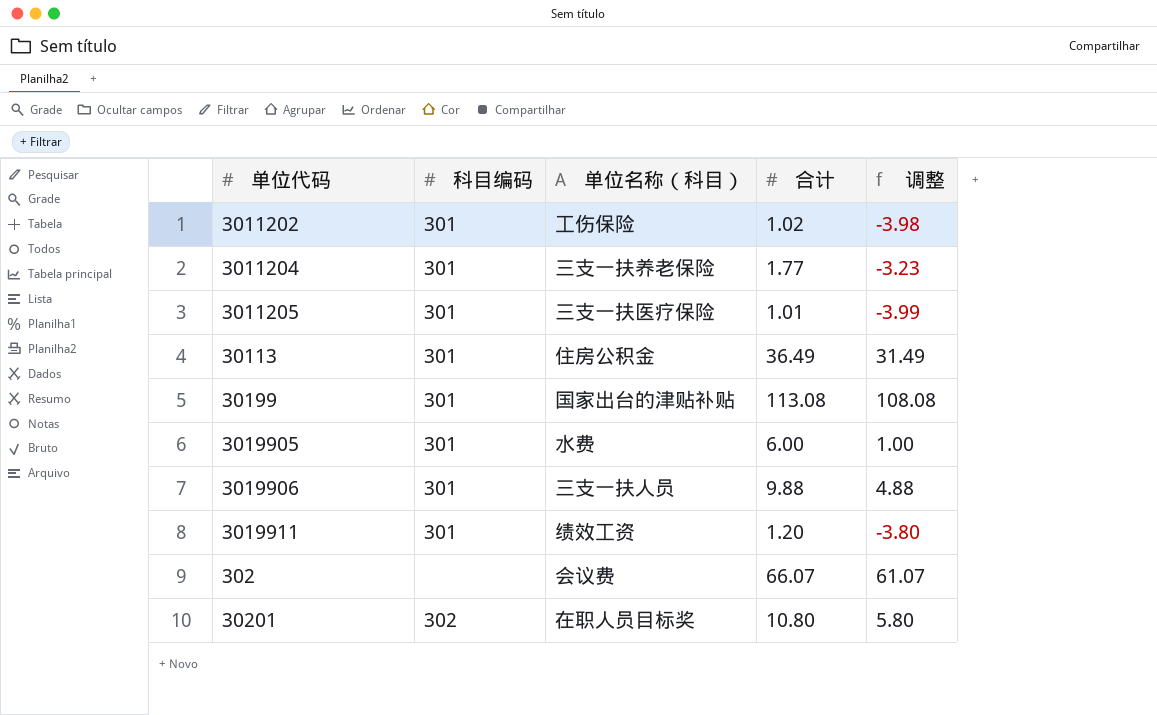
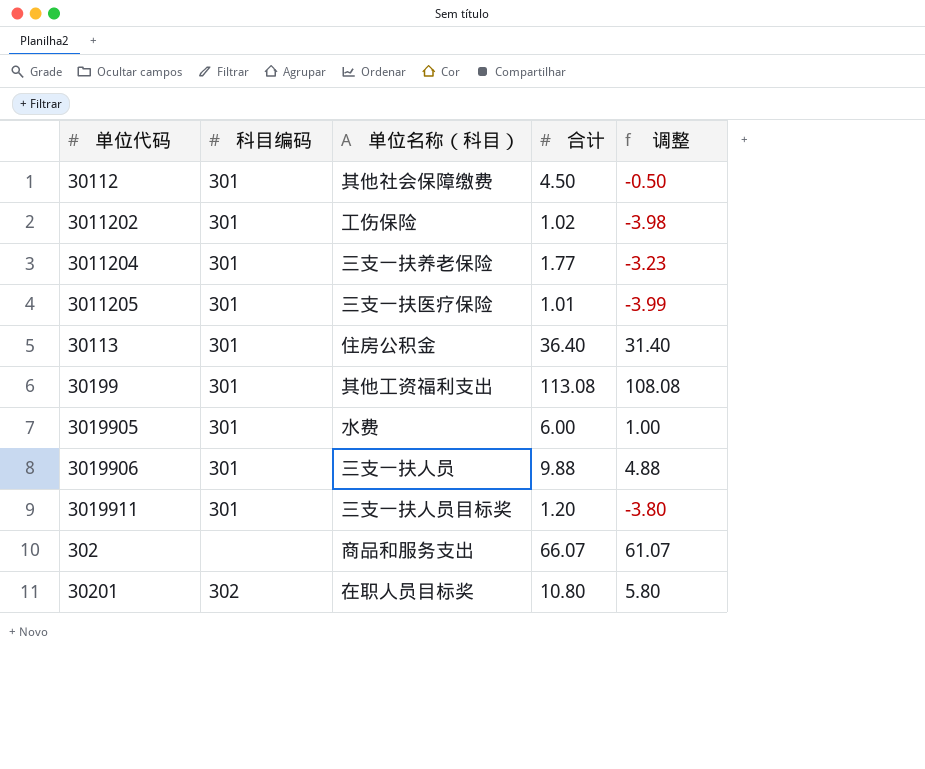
row 30112: none -> 301 | 其他社会保障缴费 | 4.50 | -0.50
30113 | 合计: 36.49 -> 36.40
30113 | 调整: 31.49 -> 31.40
30199 | 单位名称（科目）: 国家出台的津贴补贴 -> 其他工资福利支出
3019911 | 单位名称（科目）: 绩效工资 -> 三支一扶人员目标奖
302 | 单位名称（科目）: 会议费 -> 商品和服务支出

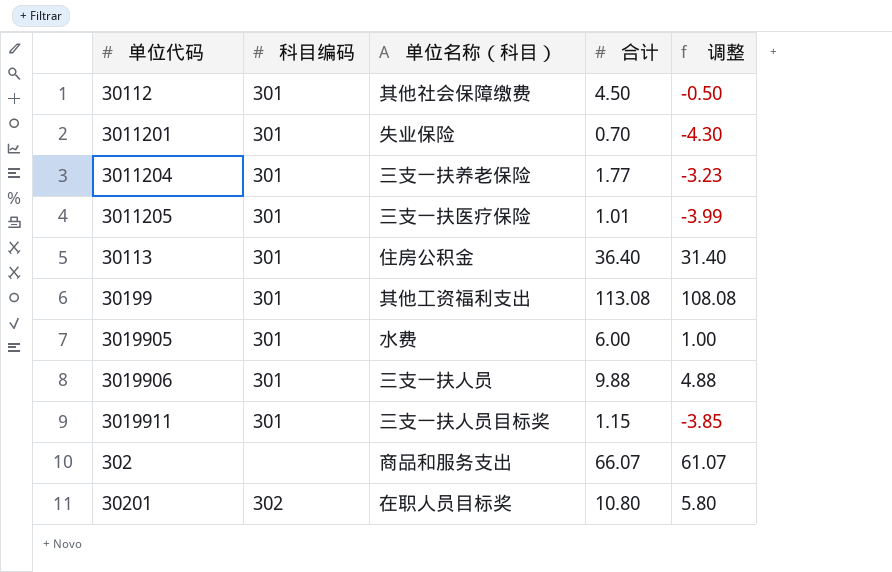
row 3011202: 301 | 工伤保险 | 1.02 | -3.98 -> none
row 3011201: none -> 301 | 失业保险 | 0.70 | -4.30
3019911 | 合计: 1.20 -> 1.15
3019911 | 调整: -3.80 -> -3.85

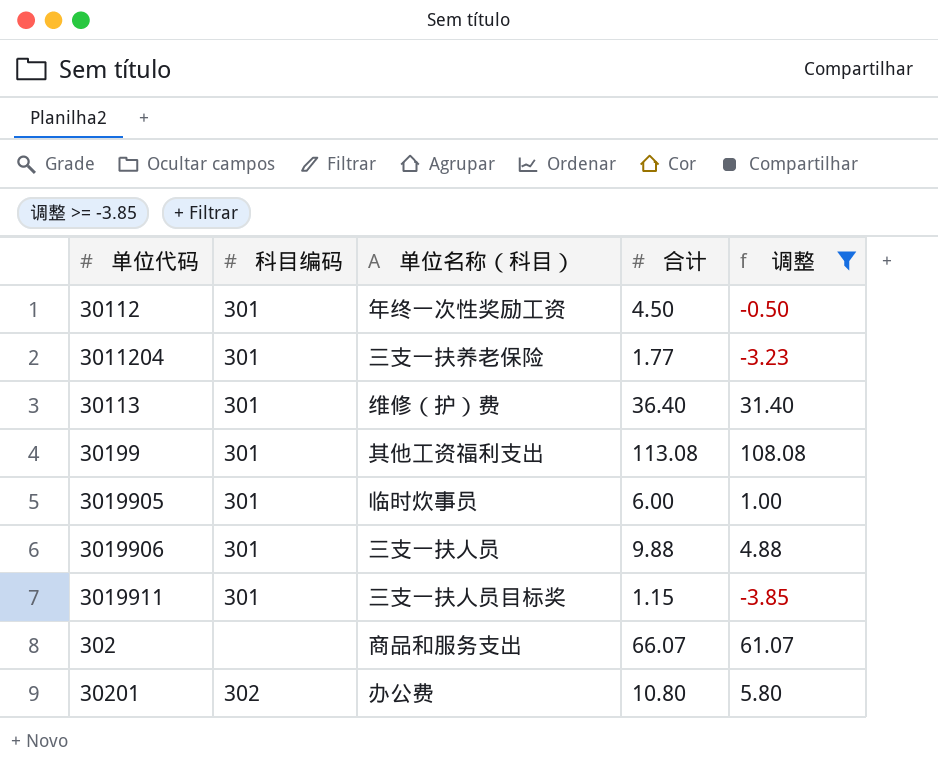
filter: none -> 调整 >= -3.85
30112 | 单位名称（科目）: 其他社会保障缴费 -> 年终一次性奖励工资
30113 | 单位名称（科目）: 住房公积金 -> 维修（护）费
3019905 | 单位名称（科目）: 水费 -> 临时炊事员
30201 | 单位名称（科目）: 在职人员目标奖 -> 办公费

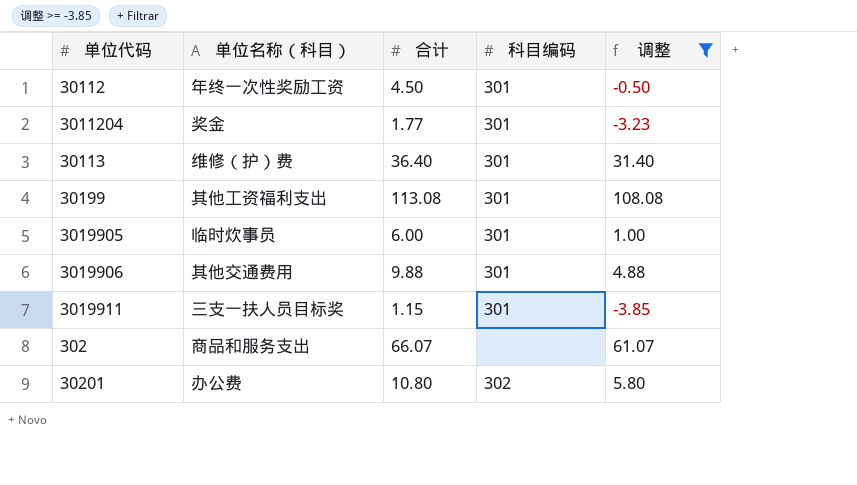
column 科目编码 | position: 2 -> 4
3011204 | 单位名称（科目）: 三支一扶养老保险 -> 奖金
3019906 | 单位名称（科目）: 三支一扶人员 -> 其他交通费用

